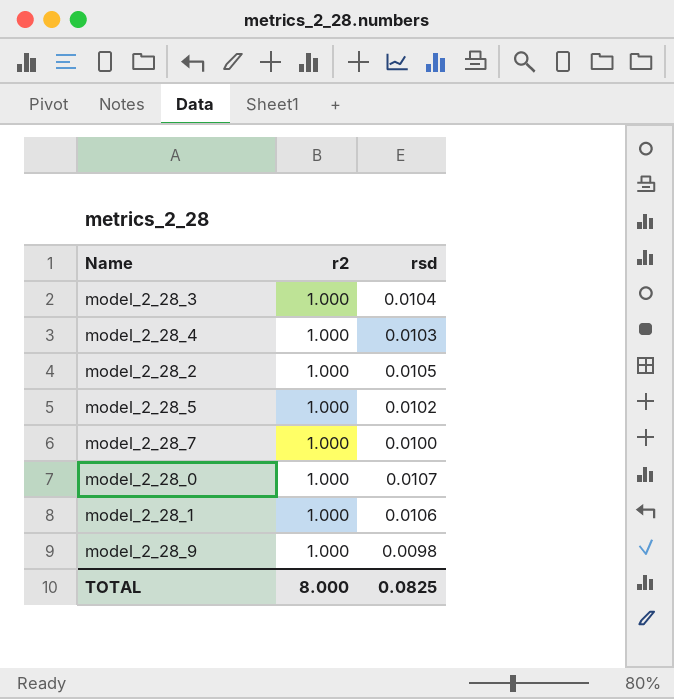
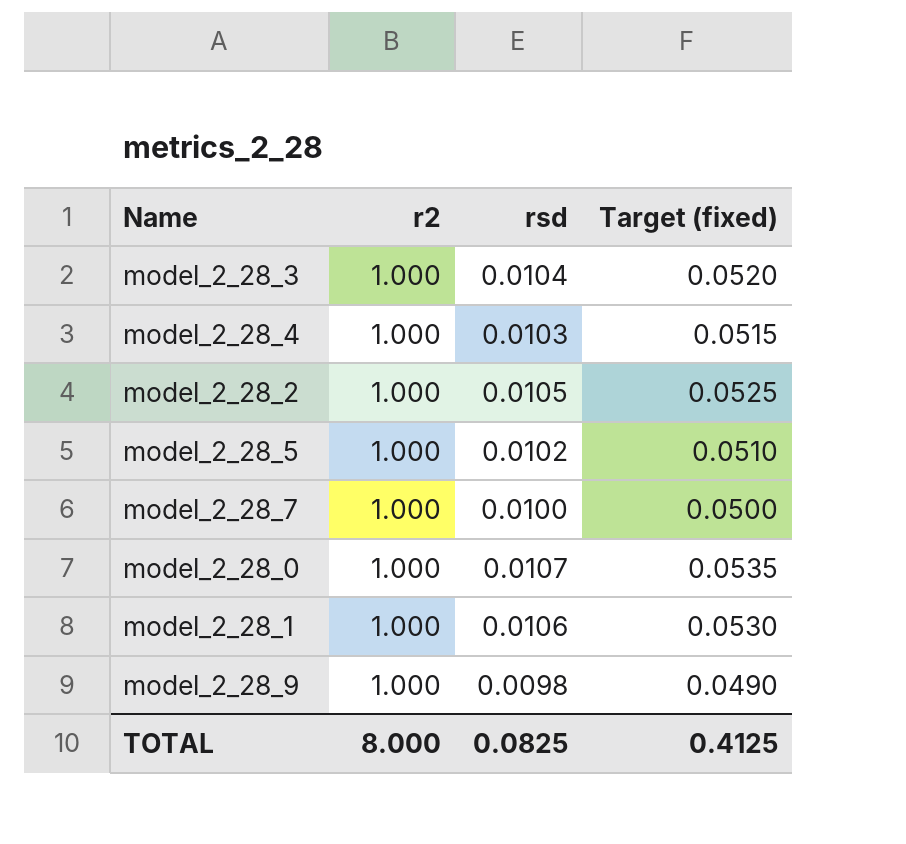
column Target (fixed) | formula: none -> [rsd] * 5

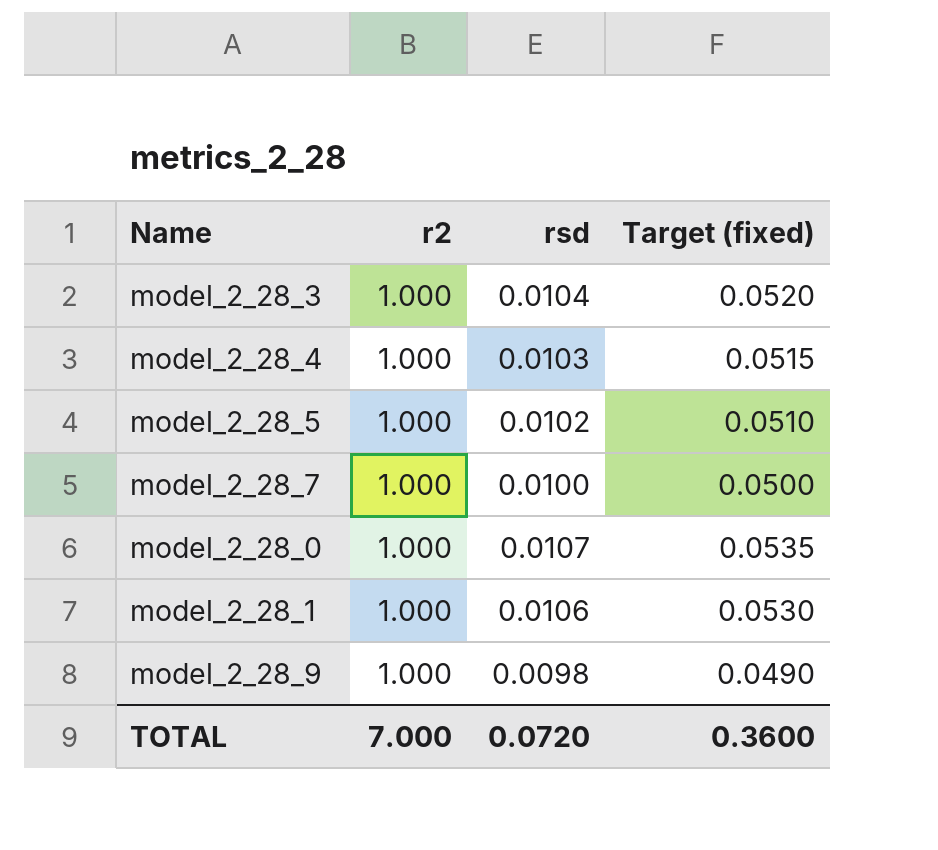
row model_2_28_2: 1.000 | 0.0105 | 0.0525 -> none
TOTAL | r2: 8.000 -> 7.000
TOTAL | rsd: 0.0825 -> 0.0720
TOTAL | Target (fixed): 0.4125 -> 0.3600

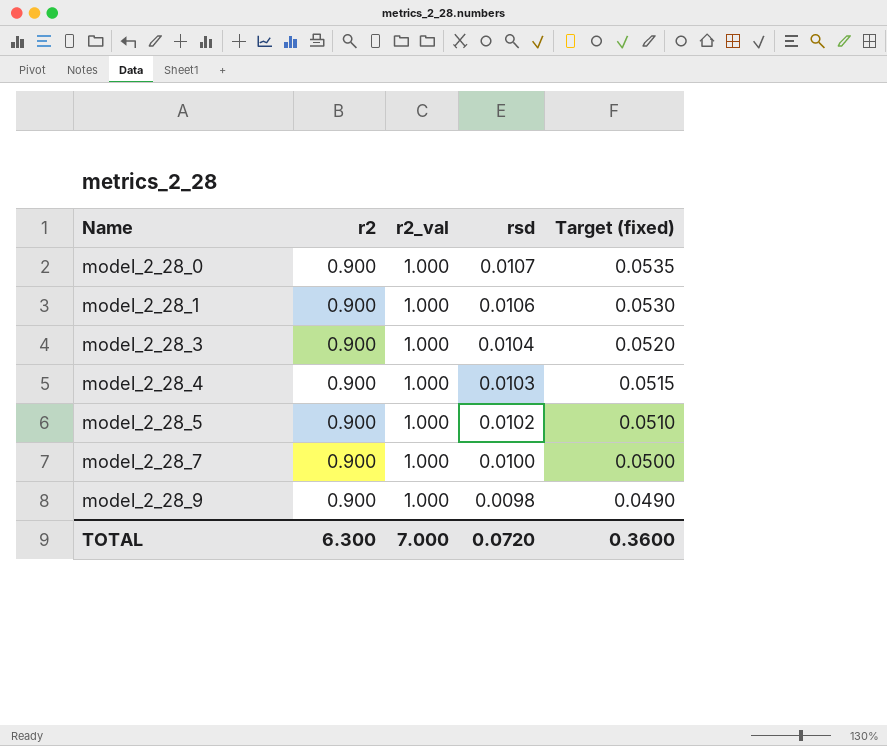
row order: none -> Name ascending
column r2_val | position: none -> 3
model_2_28_0 | r2: 1.000 -> 0.900
model_2_28_1 | r2: 1.000 -> 0.900
model_2_28_3 | r2: 1.000 -> 0.900
model_2_28_4 | r2: 1.000 -> 0.900
model_2_28_5 | r2: 1.000 -> 0.900
model_2_28_7 | r2: 1.000 -> 0.900
model_2_28_9 | r2: 1.000 -> 0.900
TOTAL | r2: 7.000 -> 6.300

